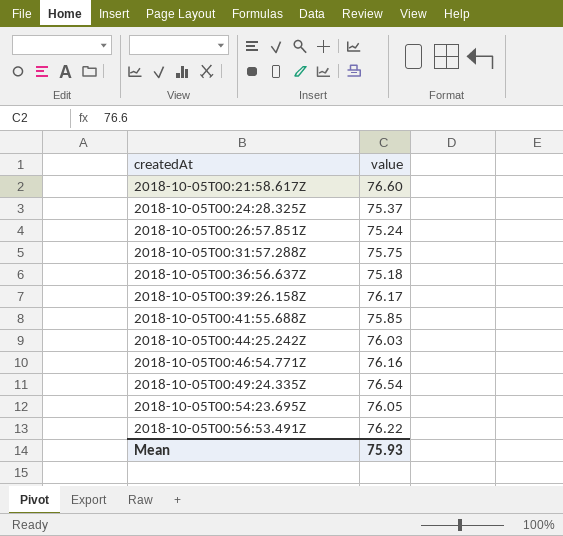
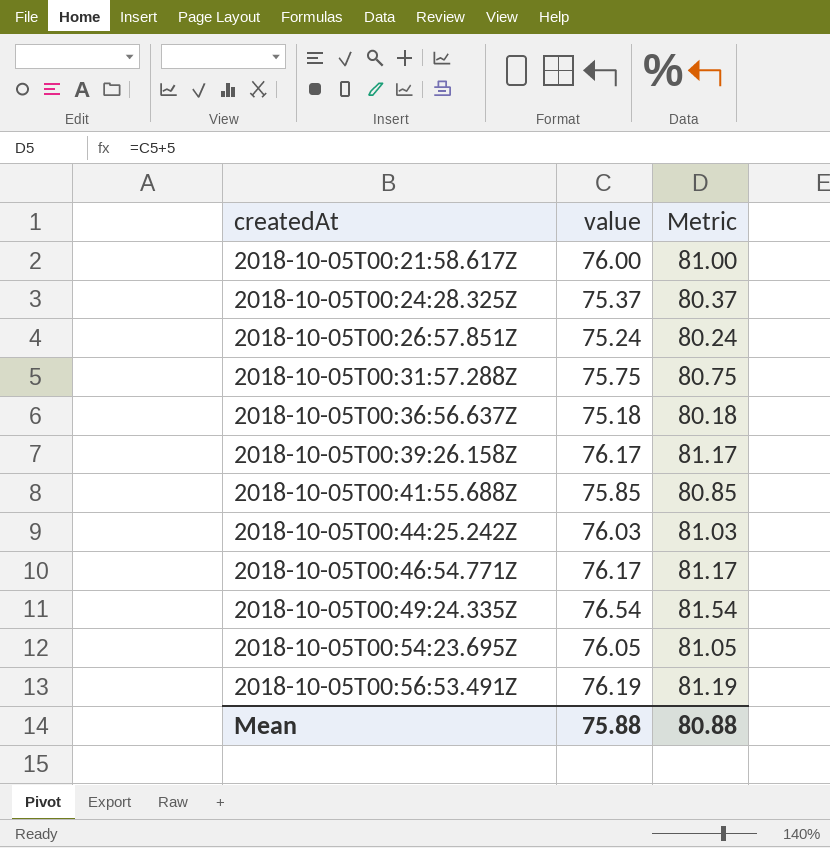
column Metric | formula: none -> [value] + 5
2018-10-05T00:21:58.617Z | value: 76.60 -> 76.00
2018-10-05T00:46:54.771Z | value: 76.16 -> 76.17
2018-10-05T00:56:53.491Z | value: 76.22 -> 76.19
Mean | value: 75.93 -> 75.88

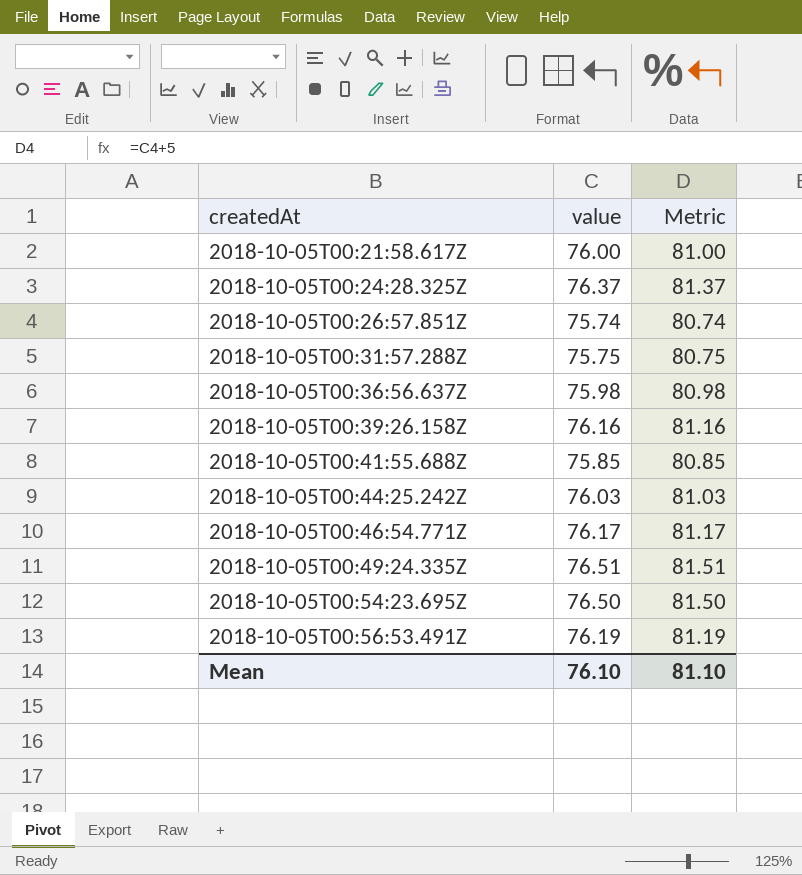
2018-10-05T00:24:28.325Z | value: 75.37 -> 76.37
2018-10-05T00:24:28.325Z | Metric: 80.37 -> 81.37
2018-10-05T00:26:57.851Z | value: 75.24 -> 75.74
2018-10-05T00:26:57.851Z | Metric: 80.24 -> 80.74
2018-10-05T00:36:56.637Z | value: 75.18 -> 75.98
2018-10-05T00:36:56.637Z | Metric: 80.18 -> 80.98
2018-10-05T00:39:26.158Z | value: 76.17 -> 76.16
2018-10-05T00:39:26.158Z | Metric: 81.17 -> 81.16
2018-10-05T00:49:24.335Z | value: 76.54 -> 76.51
2018-10-05T00:49:24.335Z | Metric: 81.54 -> 81.51
2018-10-05T00:54:23.695Z | value: 76.05 -> 76.50
2018-10-05T00:54:23.695Z | Metric: 81.05 -> 81.50
Mean | value: 75.88 -> 76.10
Mean | Metric: 80.88 -> 81.10

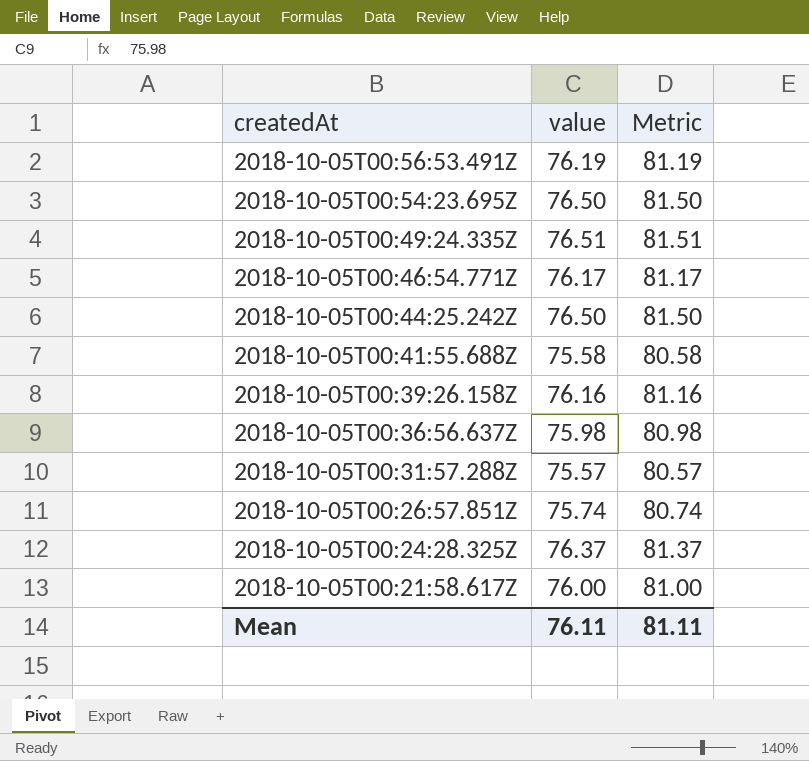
row order: createdAt ascending -> createdAt descending
2018-10-05T00:44:25.242Z | value: 76.03 -> 76.50
2018-10-05T00:44:25.242Z | Metric: 81.03 -> 81.50
2018-10-05T00:41:55.688Z | value: 75.85 -> 75.58
2018-10-05T00:41:55.688Z | Metric: 80.85 -> 80.58
2018-10-05T00:31:57.288Z | value: 75.75 -> 75.57
2018-10-05T00:31:57.288Z | Metric: 80.75 -> 80.57
Mean | value: 76.10 -> 76.11
Mean | Metric: 81.10 -> 81.11

